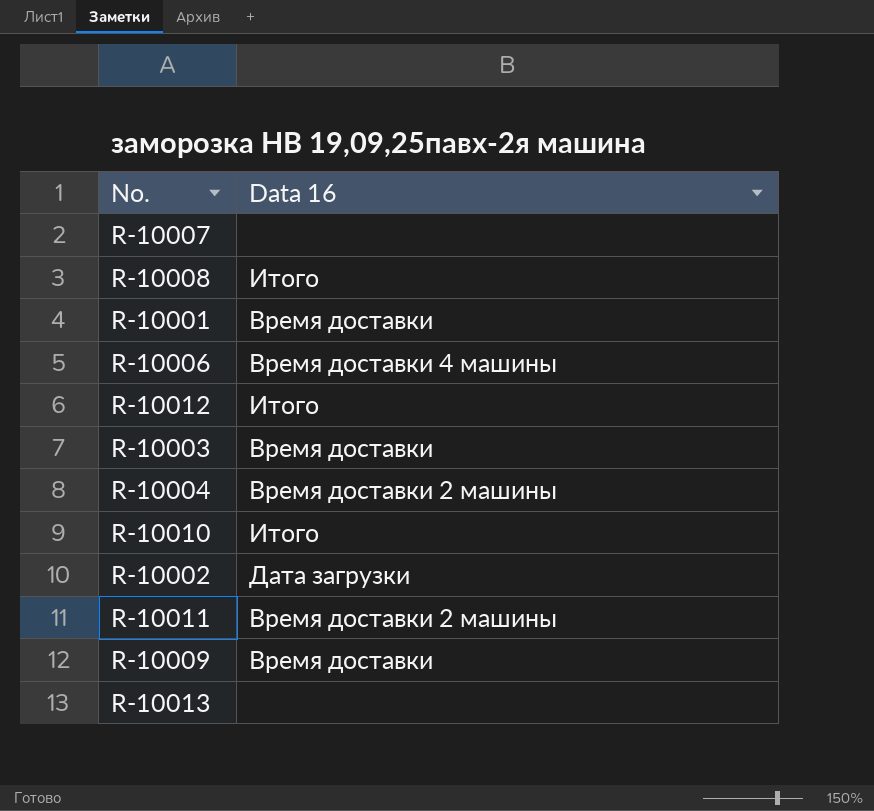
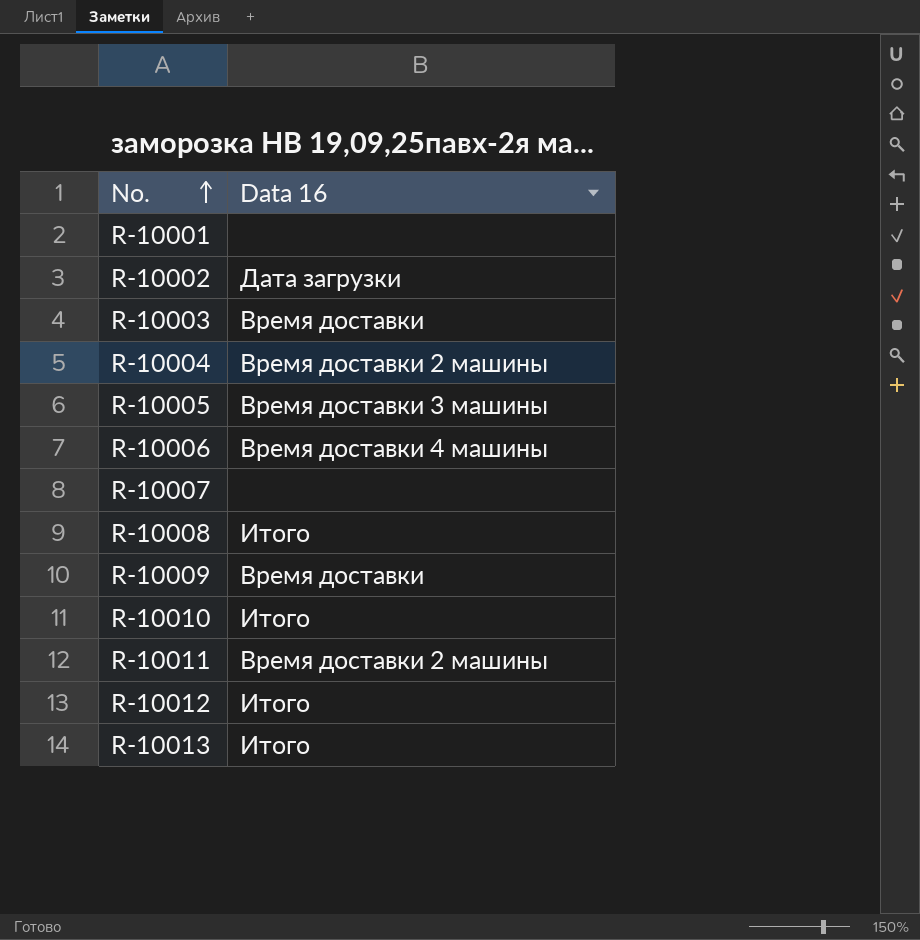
row order: none -> No. ascending
R-10001 | Data 16: Время доставки -> none
row R-10005: none -> Время доставки 3 машины
R-10013 | Data 16: none -> Итого

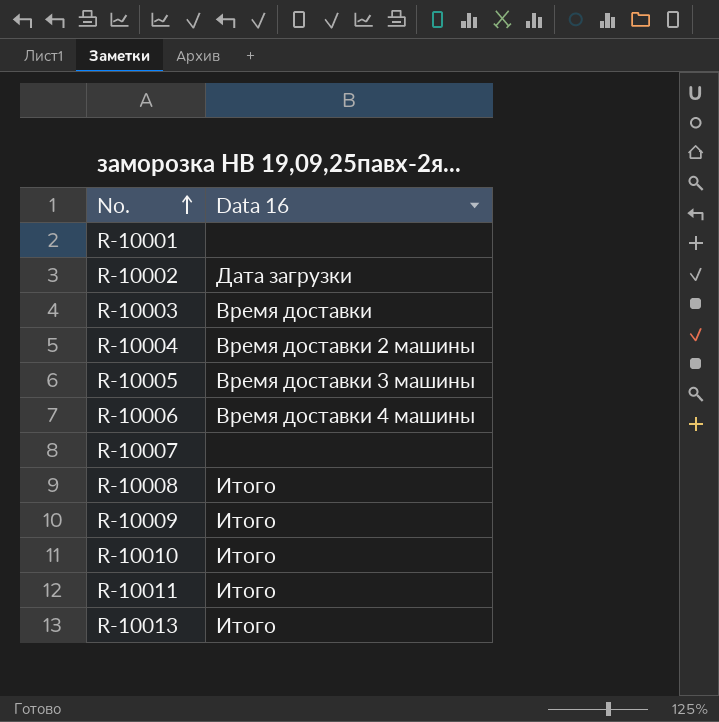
row R-10012: Итого -> none
R-10009 | Data 16: Время доставки -> Итого
R-10011 | Data 16: Время доставки 2 машины -> Итого

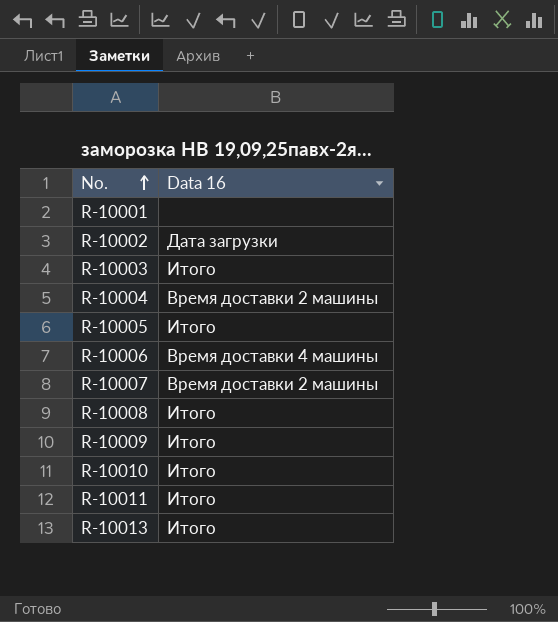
R-10003 | Data 16: Время доставки -> Итого
R-10005 | Data 16: Время доставки 3 машины -> Итого
R-10007 | Data 16: none -> Время доставки 2 машины

